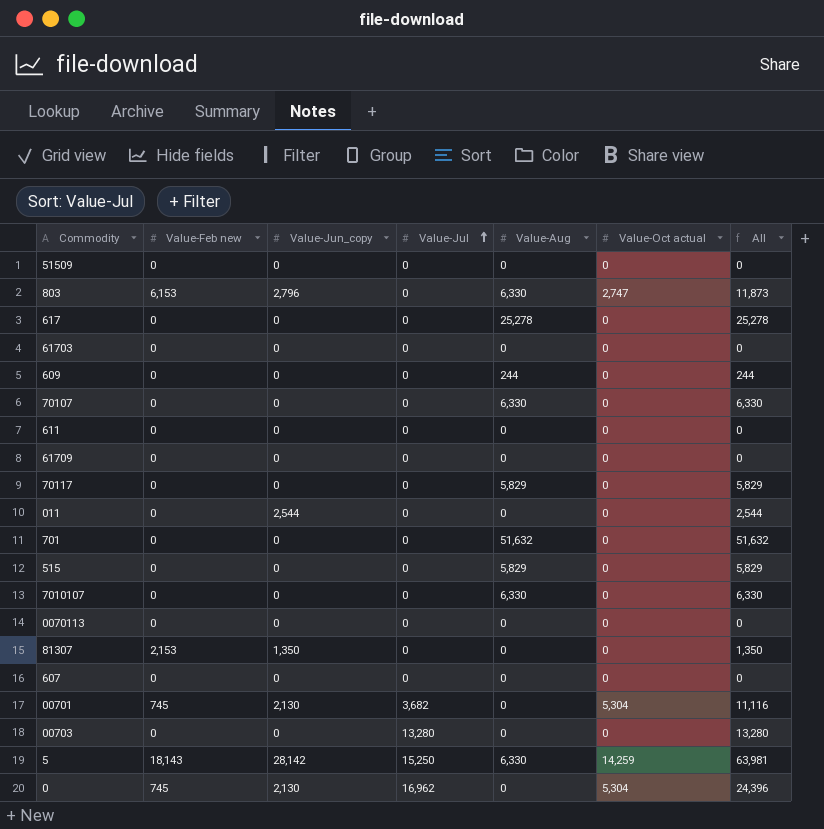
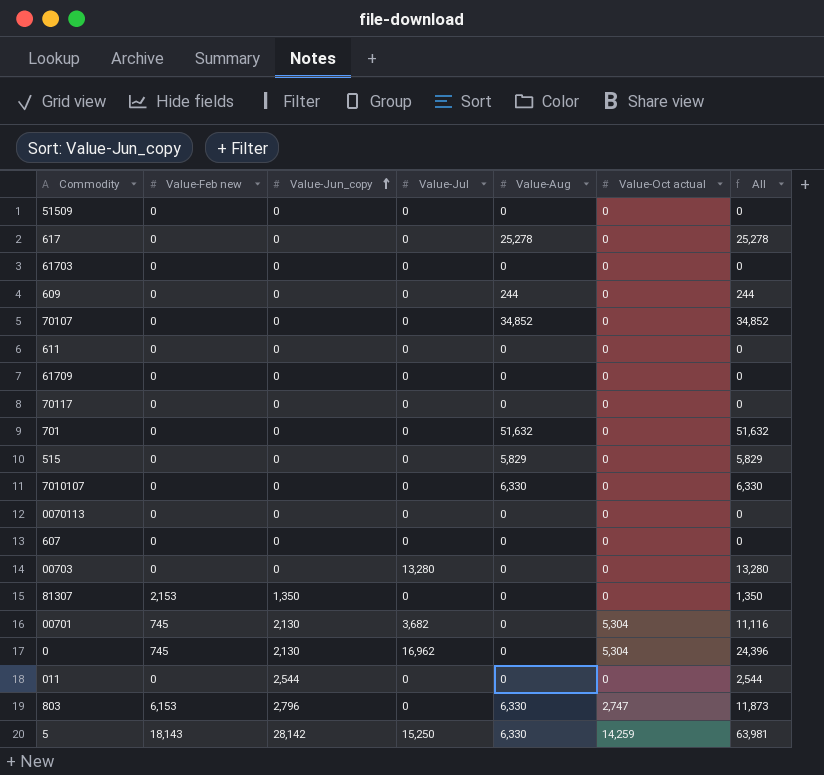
row order: Value-Jul ascending -> Value-Jun_copy ascending
70107 | Value-Aug: 6,330 -> 34,852
70107 | All: 6,330 -> 34,852
70117 | Value-Aug: 5,829 -> 0
70117 | All: 5,829 -> 0

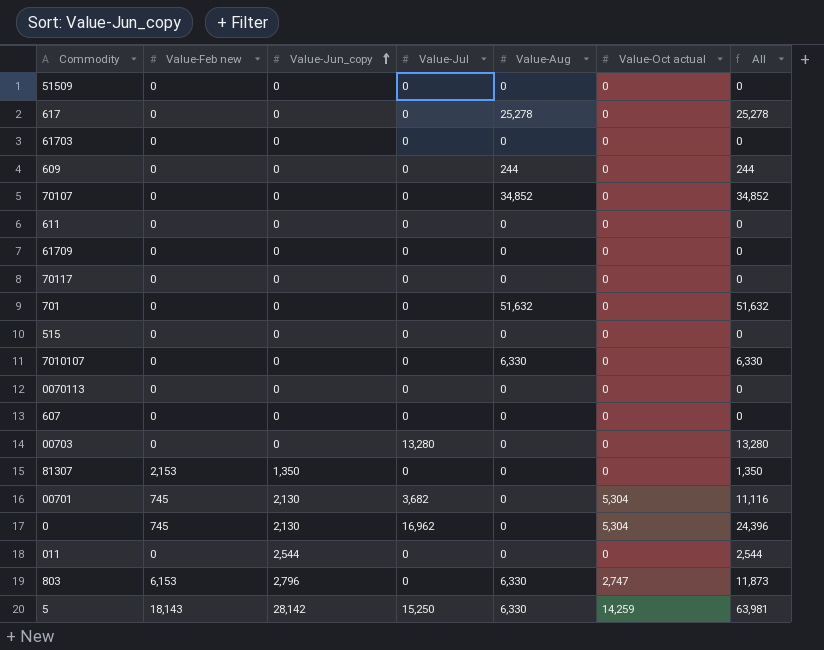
515 | Value-Aug: 5,829 -> 0
515 | All: 5,829 -> 0

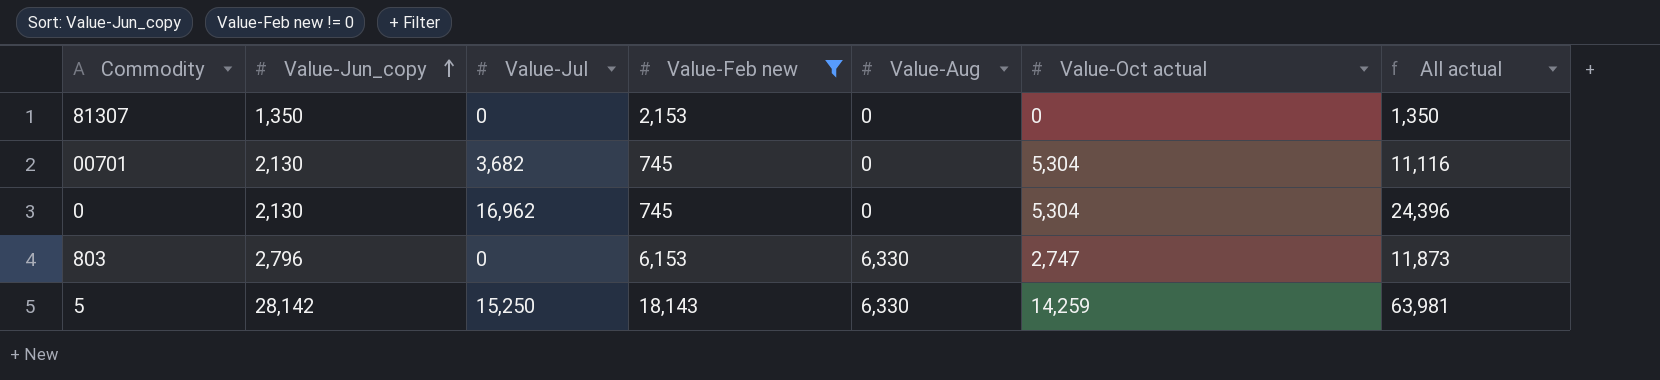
filter: none -> Value-Feb new != 0
column Value-Feb new | position: 2 -> 4
column name: All -> All actual

